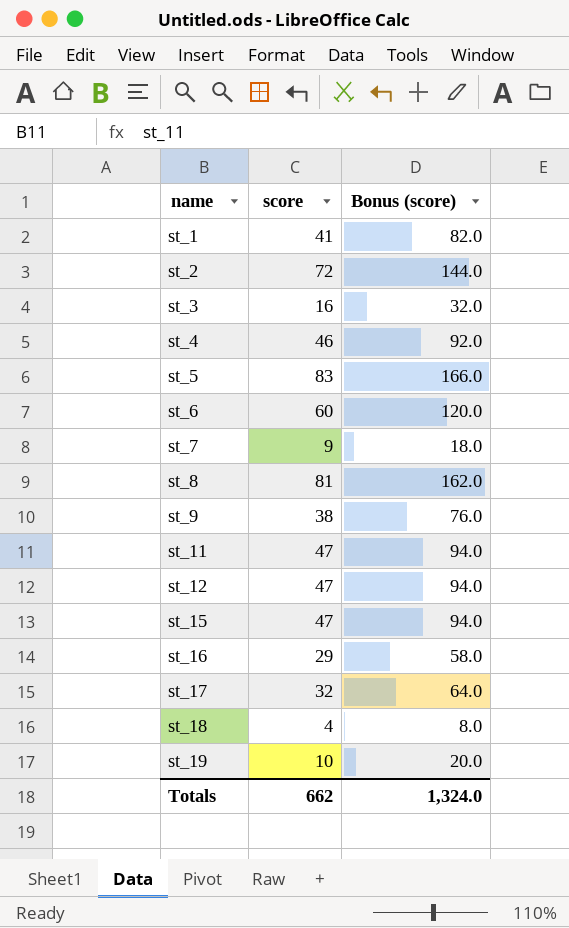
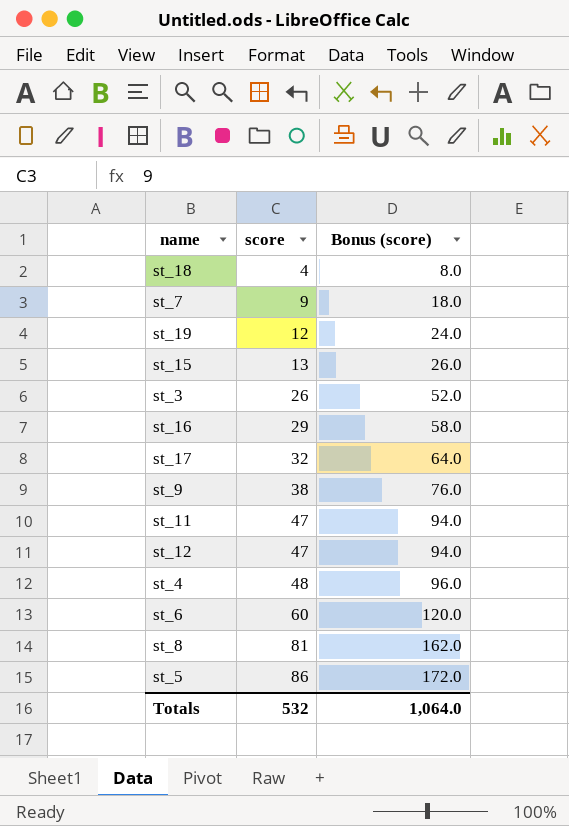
row order: name ascending -> score ascending
row st_1: 41 | 82.0 -> none
row st_2: 72 | 144.0 -> none
st_19 | score: 10 -> 12
st_19 | Bonus (score): 20.0 -> 24.0
st_15 | score: 47 -> 13
st_15 | Bonus (score): 94.0 -> 26.0
st_3 | score: 16 -> 26
st_3 | Bonus (score): 32.0 -> 52.0
st_4 | score: 46 -> 48
st_4 | Bonus (score): 92.0 -> 96.0
st_5 | score: 83 -> 86
st_5 | Bonus (score): 166.0 -> 172.0
Totals | score: 662 -> 532
Totals | Bonus (score): 1,324.0 -> 1,064.0

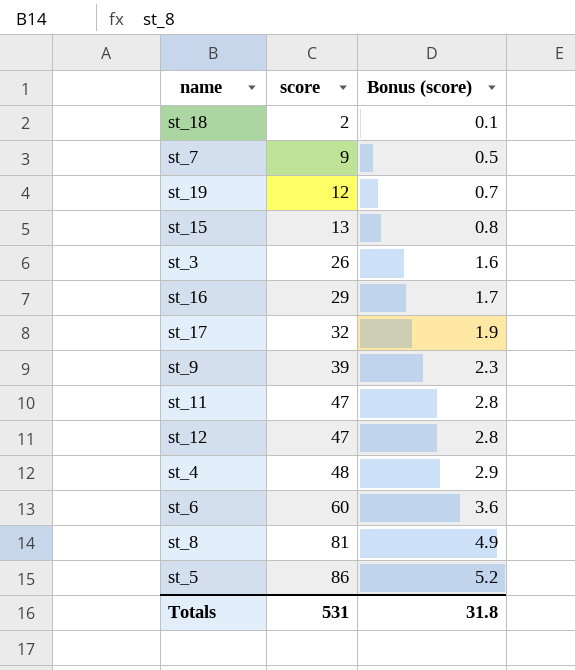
column Bonus (score) | formula: [score] * 2 -> [score] * 0.06
st_18 | score: 4 -> 2
st_9 | score: 38 -> 39
Totals | score: 532 -> 531
Totals | Bonus (score): 1,064.0 -> 31.8

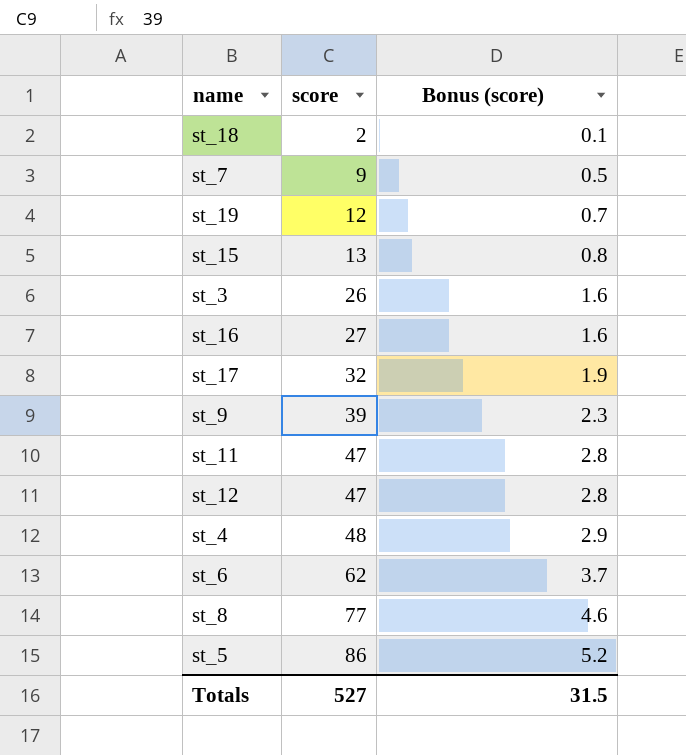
st_16 | score: 29 -> 27
st_16 | Bonus (score): 1.7 -> 1.6
st_6 | score: 60 -> 62
st_6 | Bonus (score): 3.6 -> 3.7
st_8 | score: 81 -> 77
st_8 | Bonus (score): 4.9 -> 4.6
Totals | score: 531 -> 527
Totals | Bonus (score): 31.8 -> 31.5

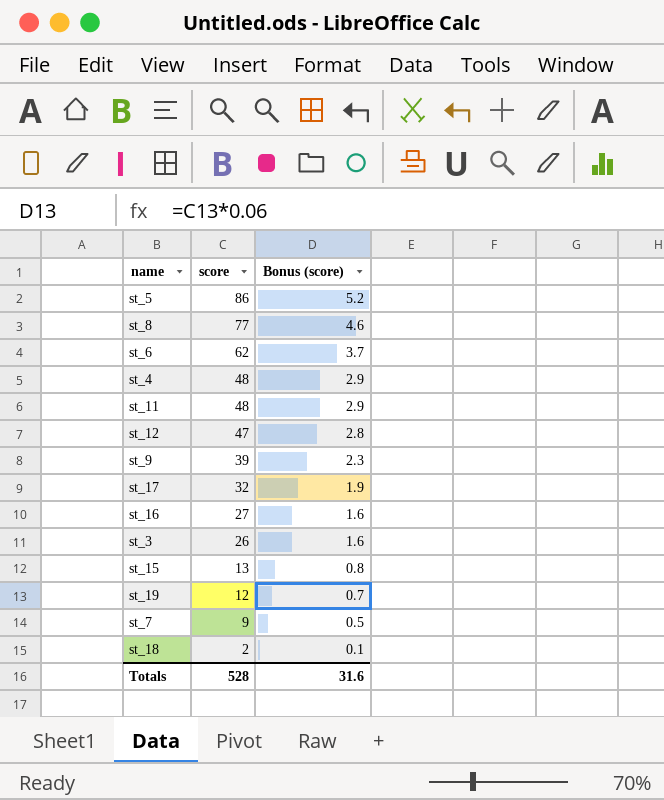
row order: score ascending -> score descending
st_11 | score: 47 -> 48
st_11 | Bonus (score): 2.8 -> 2.9
Totals | score: 527 -> 528
Totals | Bonus (score): 31.5 -> 31.6

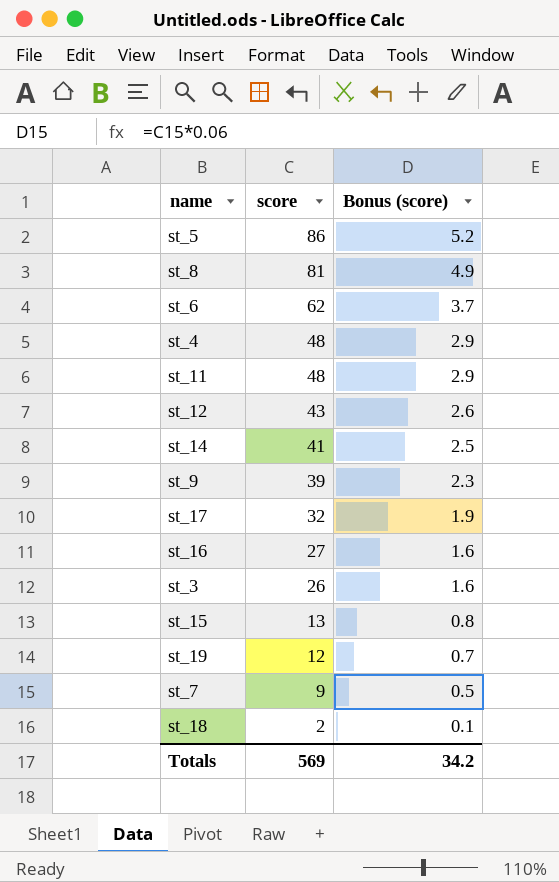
st_8 | score: 77 -> 81
st_8 | Bonus (score): 4.6 -> 4.9
st_12 | score: 47 -> 43
st_12 | Bonus (score): 2.8 -> 2.6
row st_14: none -> 41 | 2.5
Totals | score: 528 -> 569
Totals | Bonus (score): 31.6 -> 34.2

